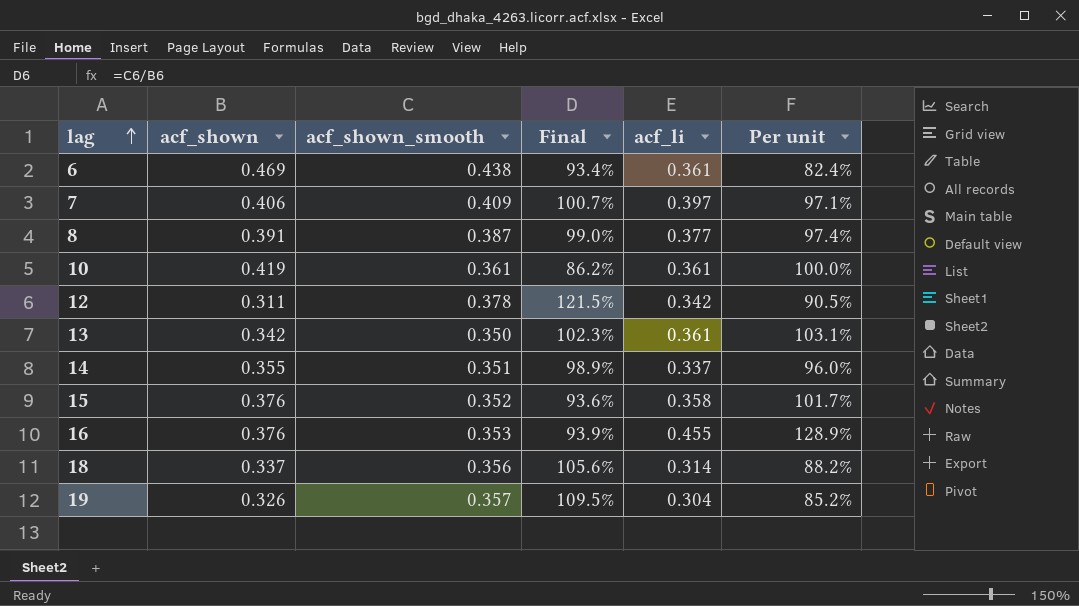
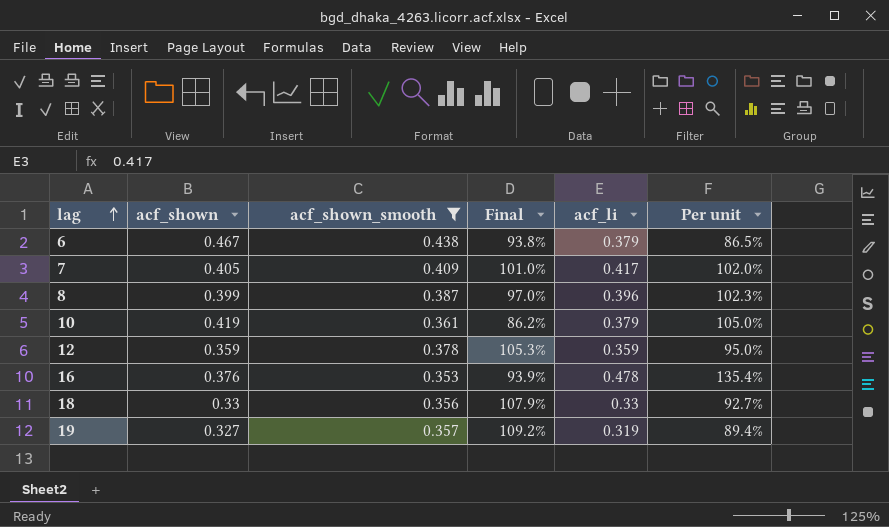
filter: none -> acf_shown_smooth >= 0.353
6 | acf_shown: 0.469 -> 0.467
6 | Final: 93.4% -> 93.8%
6 | acf_li: 0.361 -> 0.379
6 | Per unit: 82.4% -> 86.5%
7 | acf_shown: 0.406 -> 0.405
7 | Final: 100.7% -> 101.0%
7 | acf_li: 0.397 -> 0.417
7 | Per unit: 97.1% -> 102.0%
8 | acf_shown: 0.391 -> 0.399
8 | Final: 99.0% -> 97.0%
8 | acf_li: 0.377 -> 0.396
8 | Per unit: 97.4% -> 102.3%
10 | acf_li: 0.361 -> 0.379
10 | Per unit: 100.0% -> 105.0%
12 | acf_shown: 0.311 -> 0.359
12 | Final: 121.5% -> 105.3%
12 | acf_li: 0.342 -> 0.359
12 | Per unit: 90.5% -> 95.0%
16 | acf_li: 0.455 -> 0.478
16 | Per unit: 128.9% -> 135.4%
18 | acf_shown: 0.337 -> 0.33
18 | Final: 105.6% -> 107.9%
18 | acf_li: 0.314 -> 0.33
18 | Per unit: 88.2% -> 92.7%
19 | acf_shown: 0.326 -> 0.327
19 | Final: 109.5% -> 109.2%
19 | acf_li: 0.304 -> 0.319
19 | Per unit: 85.2% -> 89.4%

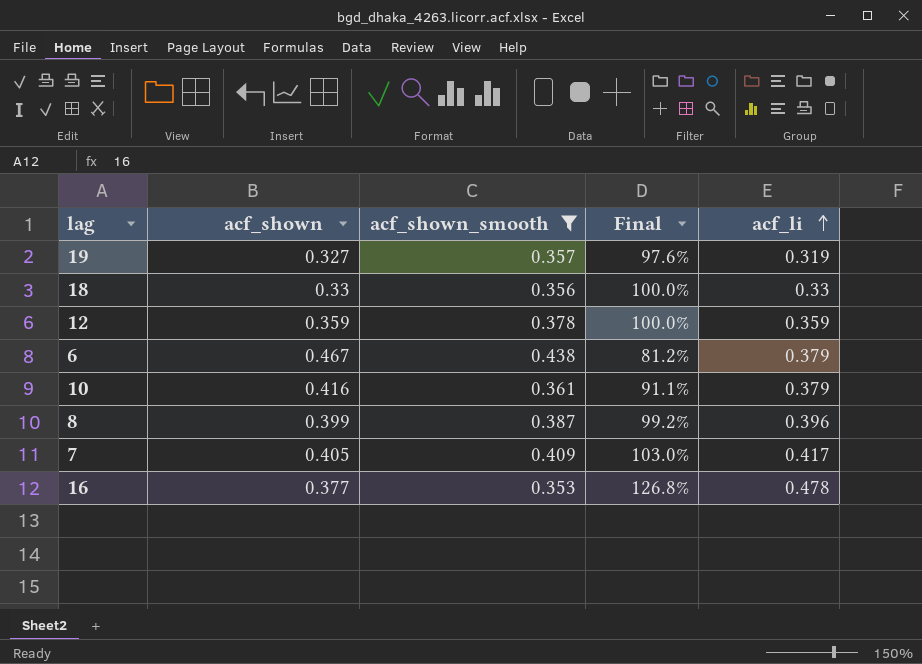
row order: lag ascending -> acf_li ascending
column Per unit | formula: [acf_li] / [acf_shown_smooth] -> none
column Final | formula: [acf_shown_smooth] / [acf_shown] -> [acf_li] / [acf_shown]
10 | acf_shown: 0.419 -> 0.416
16 | acf_shown: 0.376 -> 0.377

